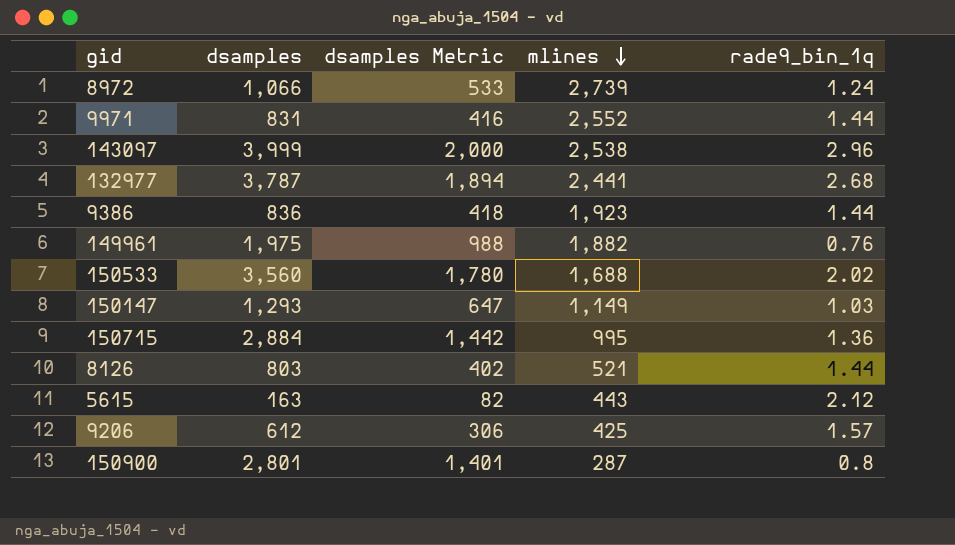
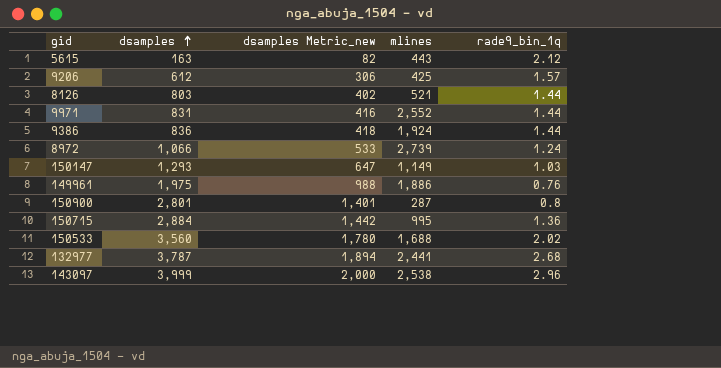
row order: mlines descending -> dsamples ascending
column name: dsamples Metric -> dsamples Metric_new
9386 | mlines: 1,923 -> 1,924
149961 | mlines: 1,882 -> 1,886

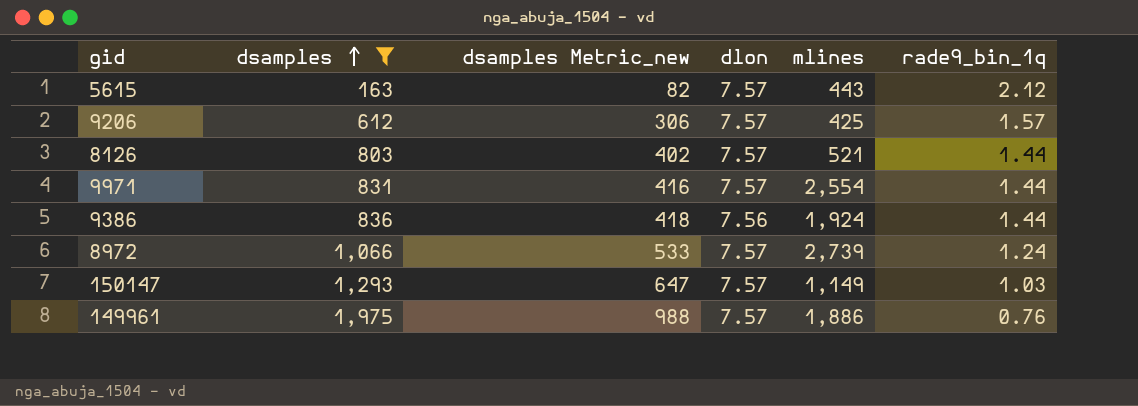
filter: none -> dsamples <= 1,975
column dlon | position: none -> 4
9971 | mlines: 2,552 -> 2,554

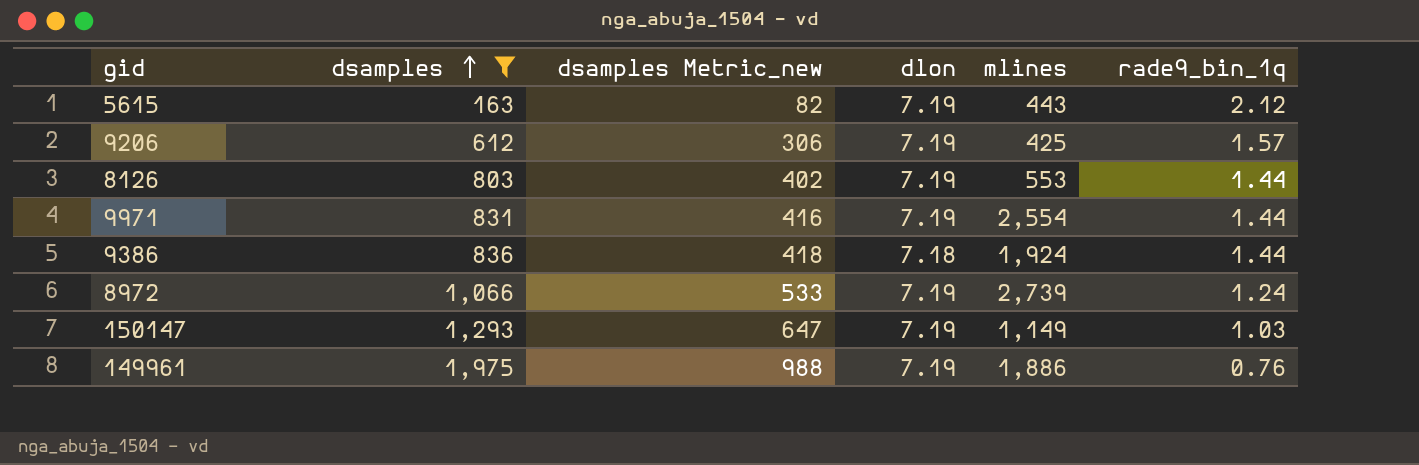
5615 | dlon: 7.57 -> 7.19
9206 | dlon: 7.57 -> 7.19
8126 | dlon: 7.57 -> 7.19
8126 | mlines: 521 -> 553
9971 | dlon: 7.57 -> 7.19
9386 | dlon: 7.56 -> 7.18
8972 | dlon: 7.57 -> 7.19
150147 | dlon: 7.57 -> 7.19
149961 | dlon: 7.57 -> 7.19

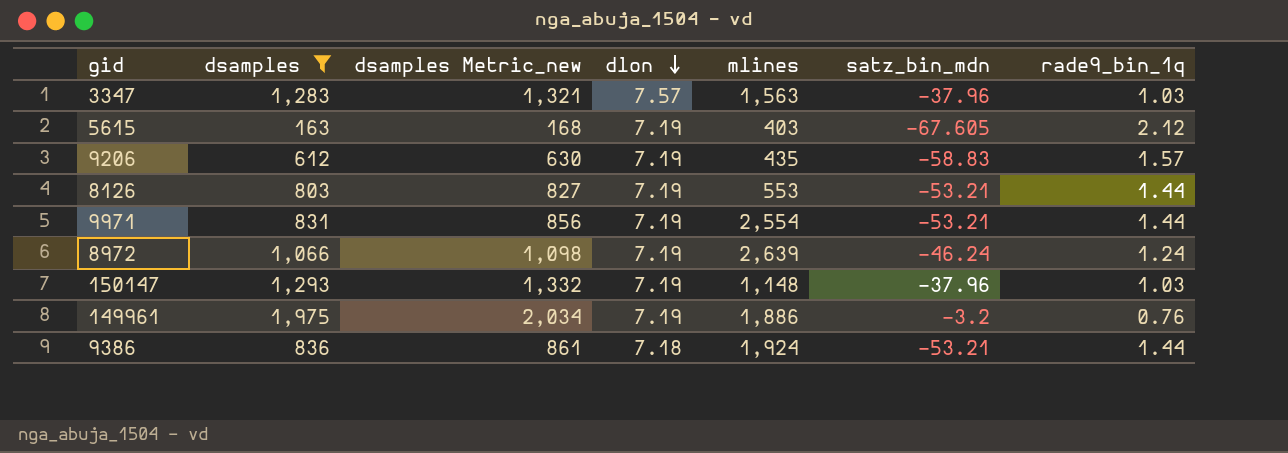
row order: dsamples ascending -> dlon descending
column dsamples Metric_new | formula: [dsamples] * 0.5 -> [dsamples] * 1.03
column satz_bin_mdn | position: none -> 6
row 3347: none -> 1,283 | 1,321 | 7.57 | 1,563 | -37.96 | 1.03
5615 | mlines: 443 -> 403
9206 | mlines: 425 -> 435
8972 | mlines: 2,739 -> 2,639
150147 | mlines: 1,149 -> 1,148

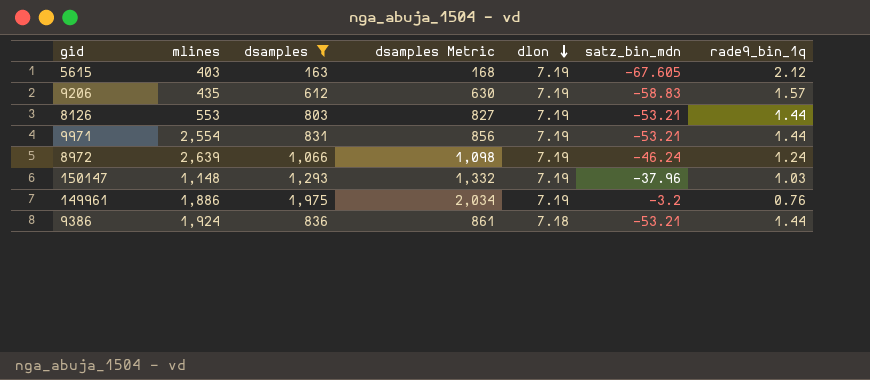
column mlines | position: 5 -> 2
column name: dsamples Metric_new -> dsamples Metric
row 3347: 1,283 | 1,321 | 7.57 | 1,563 | -37.96 | 1.03 -> none

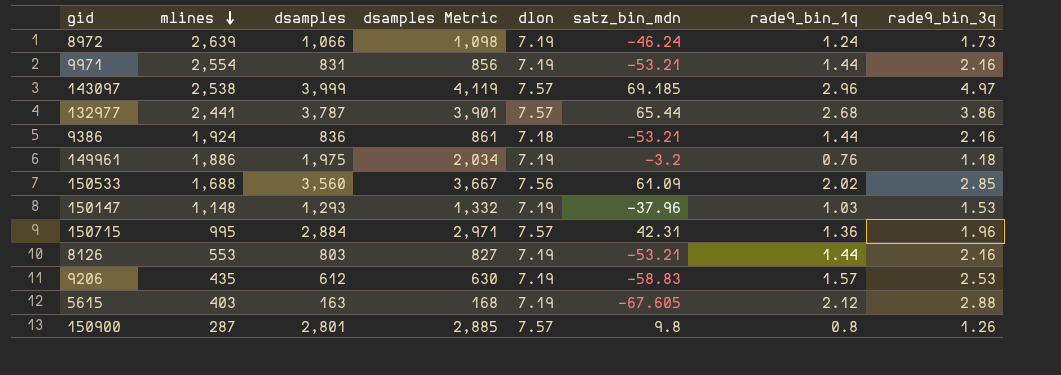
filter: dsamples <= 1,975 -> none
row order: dlon descending -> mlines descending
column rade9_bin_3q | position: none -> 8

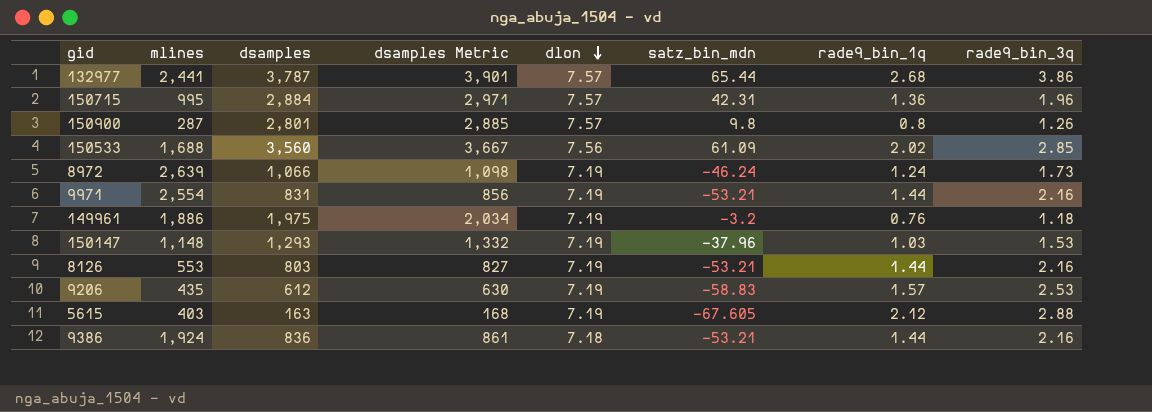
row order: mlines descending -> dlon descending
row 143097: 2,538 | 3,999 | 4,119 | 7.57 | 69.185 | 2.96 | 4.97 -> none

